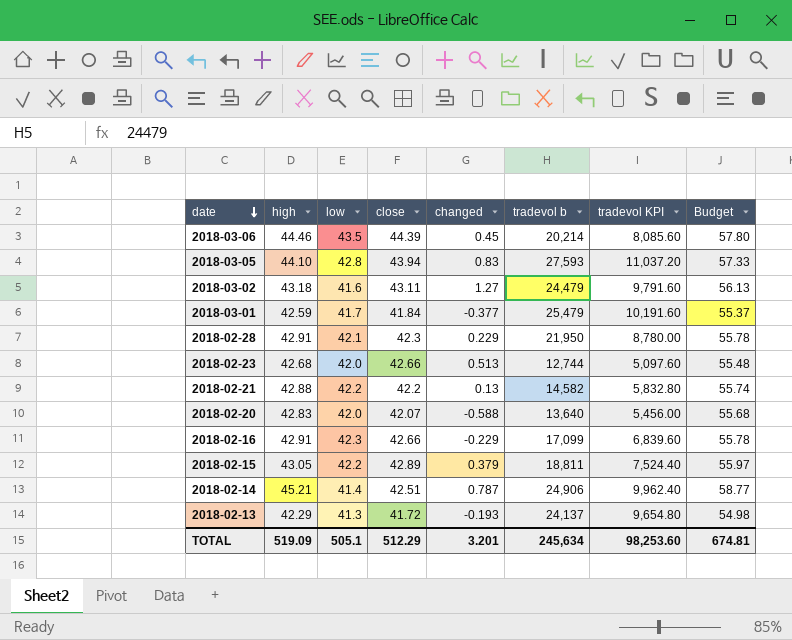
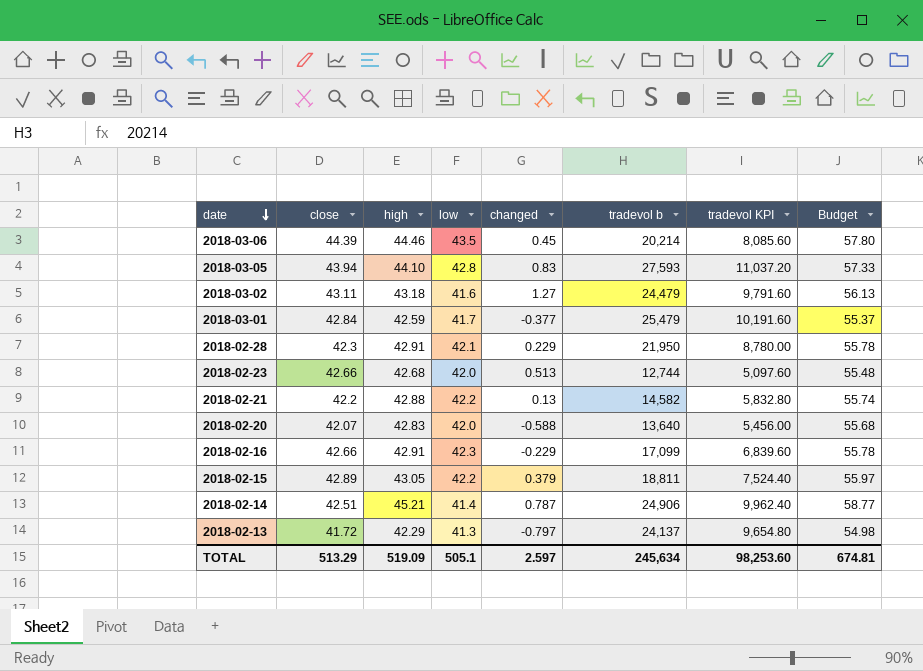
column close | position: 4 -> 2
2018-03-01 | close: 41.84 -> 42.84
2018-02-13 | changed: -0.193 -> -0.797
TOTAL | close: 512.29 -> 513.29
TOTAL | changed: 3.201 -> 2.597

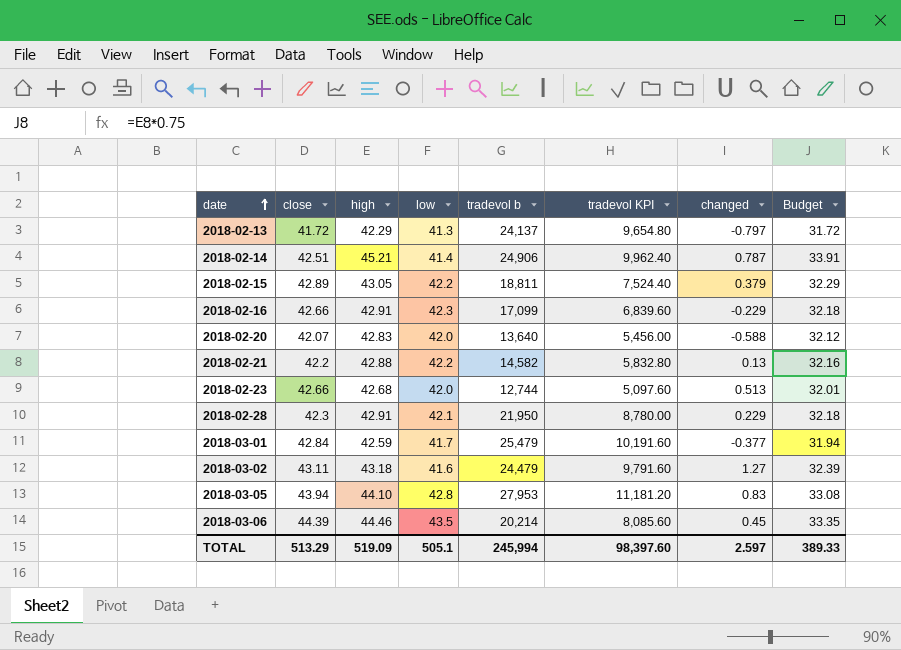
row order: date descending -> date ascending
column changed | position: 5 -> 7
column Budget | formula: [high] * 1.3 -> [high] * 0.75
2018-03-05 | tradevol b: 27,593 -> 27,953
2018-03-05 | tradevol KPI: 11,037.20 -> 11,181.20
TOTAL | tradevol b: 245,634 -> 245,994
TOTAL | tradevol KPI: 98,253.60 -> 98,397.60
TOTAL | Budget: 674.81 -> 389.33

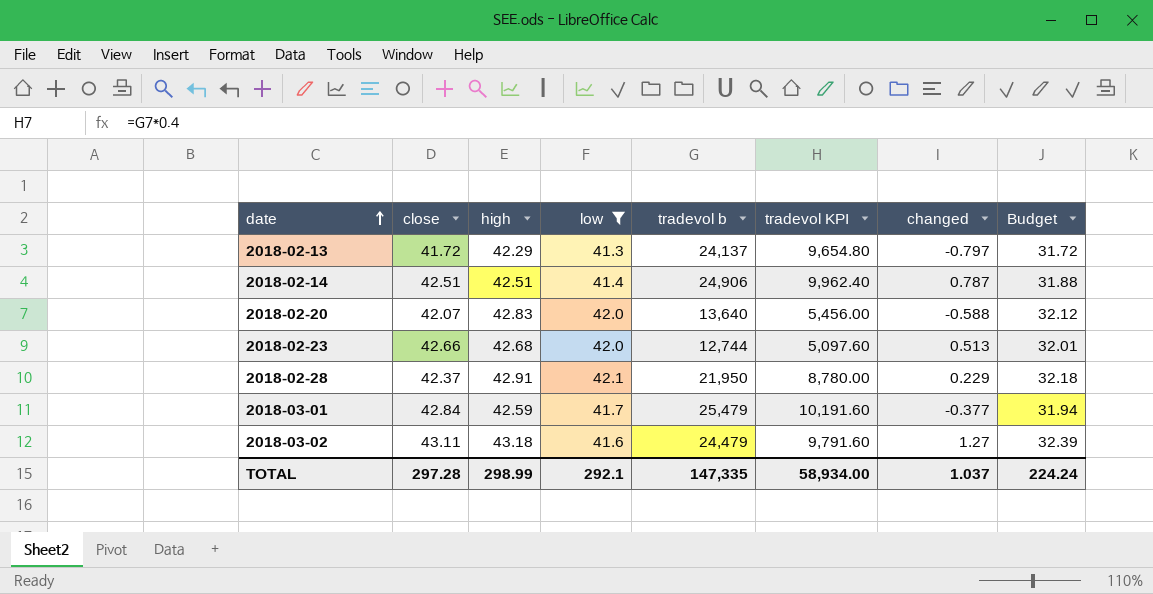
filter: none -> low <= 42.1
2018-02-14 | high: 45.21 -> 42.51
2018-02-14 | Budget: 33.91 -> 31.88
2018-02-28 | close: 42.3 -> 42.37
TOTAL | close: 513.29 -> 297.28
TOTAL | high: 519.09 -> 298.99
TOTAL | low: 505.1 -> 292.1
TOTAL | tradevol b: 245,994 -> 147,335
TOTAL | tradevol KPI: 98,397.60 -> 58,934.00
TOTAL | changed: 2.597 -> 1.037
TOTAL | Budget: 389.33 -> 224.24

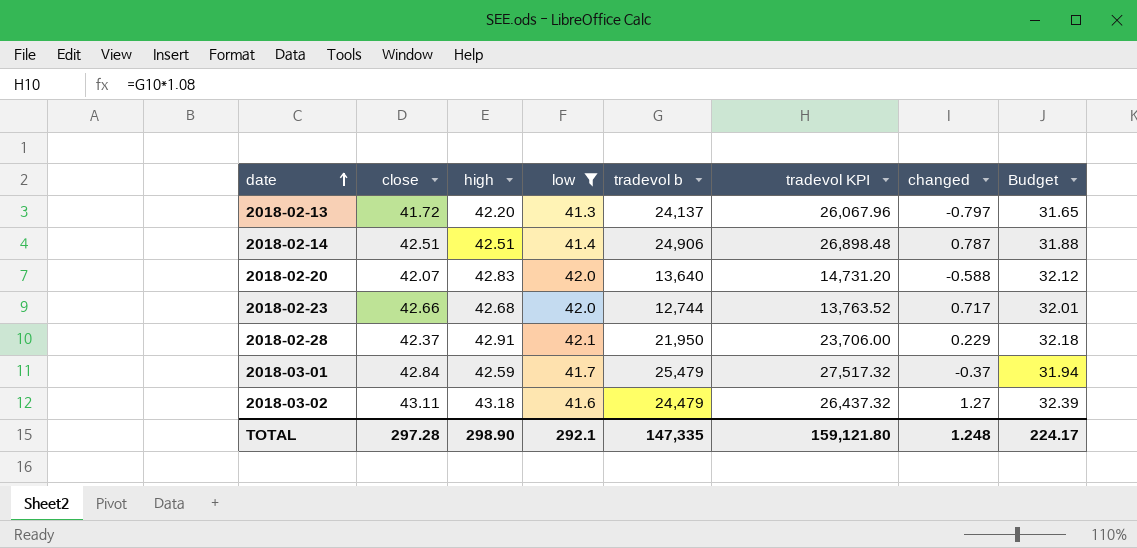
column tradevol KPI | formula: [tradevol b] * 0.4 -> [tradevol b] * 1.08
2018-02-13 | high: 42.29 -> 42.20
2018-02-13 | Budget: 31.72 -> 31.65
2018-02-23 | changed: 0.513 -> 0.717
2018-03-01 | changed: -0.377 -> -0.37
TOTAL | high: 298.99 -> 298.90
TOTAL | tradevol KPI: 58,934.00 -> 159,121.80
TOTAL | changed: 1.037 -> 1.248
TOTAL | Budget: 224.24 -> 224.17

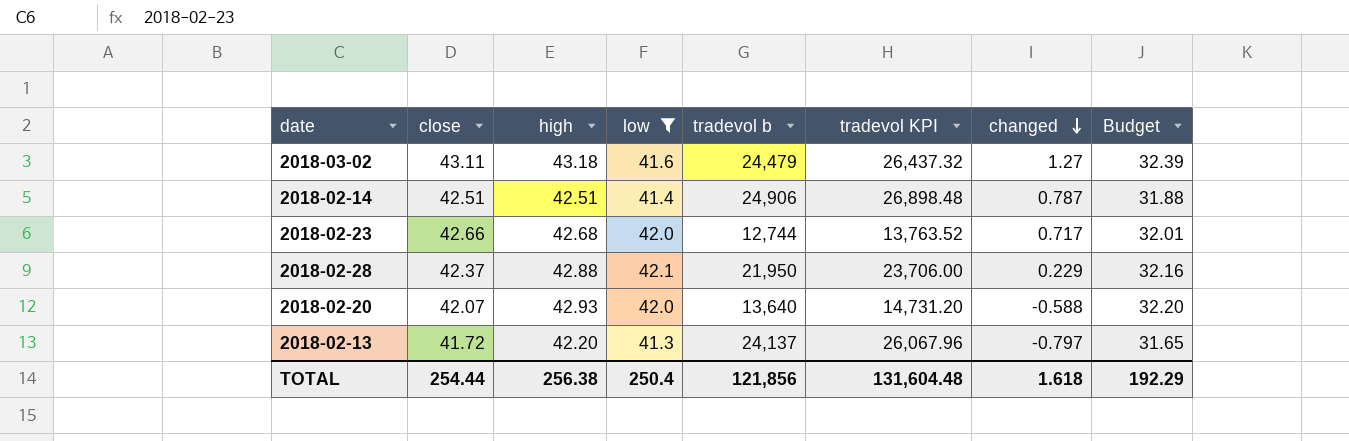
row order: date ascending -> changed descending
row 2018-03-01: 42.84 | 42.59 | 41.7 | 25,479 | 27,517.32 | -0.37 | 31.94 -> none
2018-02-28 | high: 42.91 -> 42.88
2018-02-28 | Budget: 32.18 -> 32.16
2018-02-20 | high: 42.83 -> 42.93
2018-02-20 | Budget: 32.12 -> 32.20
TOTAL | close: 297.28 -> 254.44
TOTAL | high: 298.90 -> 256.38
TOTAL | low: 292.1 -> 250.4
TOTAL | tradevol b: 147,335 -> 121,856
TOTAL | tradevol KPI: 159,121.80 -> 131,604.48
TOTAL | changed: 1.248 -> 1.618
TOTAL | Budget: 224.17 -> 192.29

